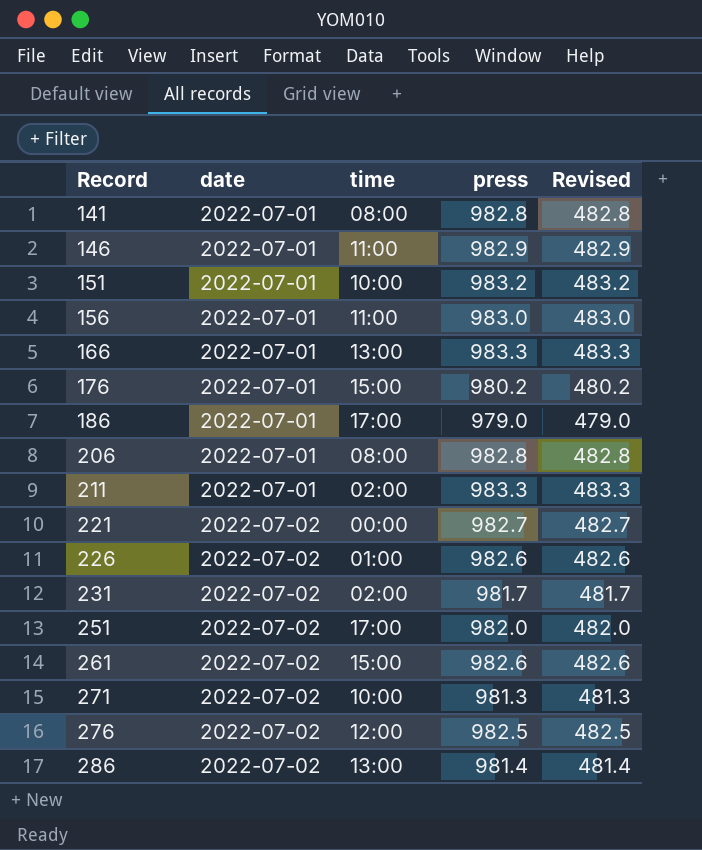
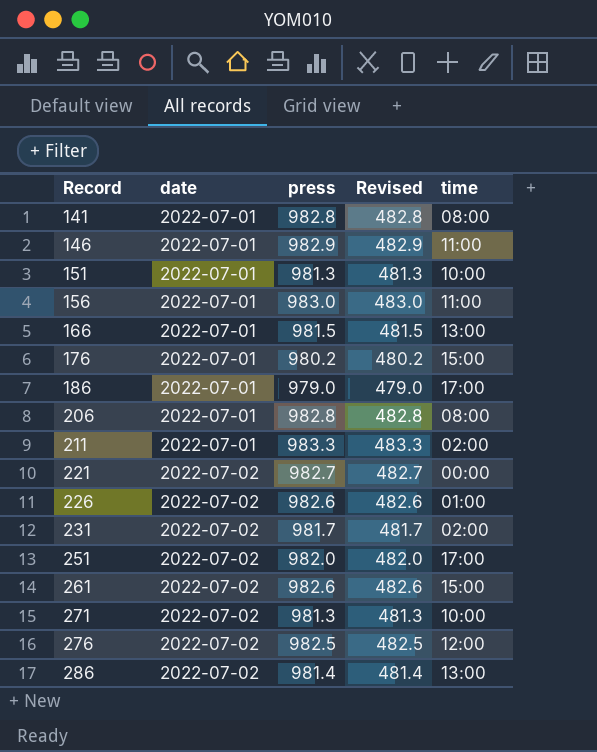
column time | position: 3 -> 5
151 | press: 983.2 -> 981.3
151 | Revised: 483.2 -> 481.3
166 | press: 983.3 -> 981.5
166 | Revised: 483.3 -> 481.5

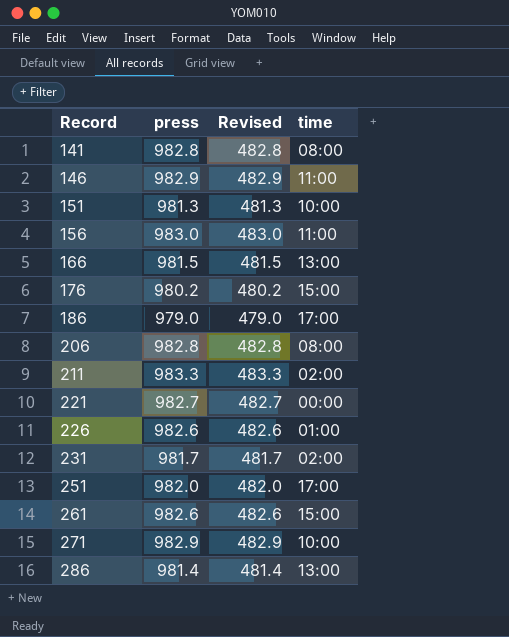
column date | position: 2 -> none
row 276: 2022-07-02 | 982.5 | 482.5 | 12:00 -> none
271 | press: 981.3 -> 982.9
271 | Revised: 481.3 -> 482.9

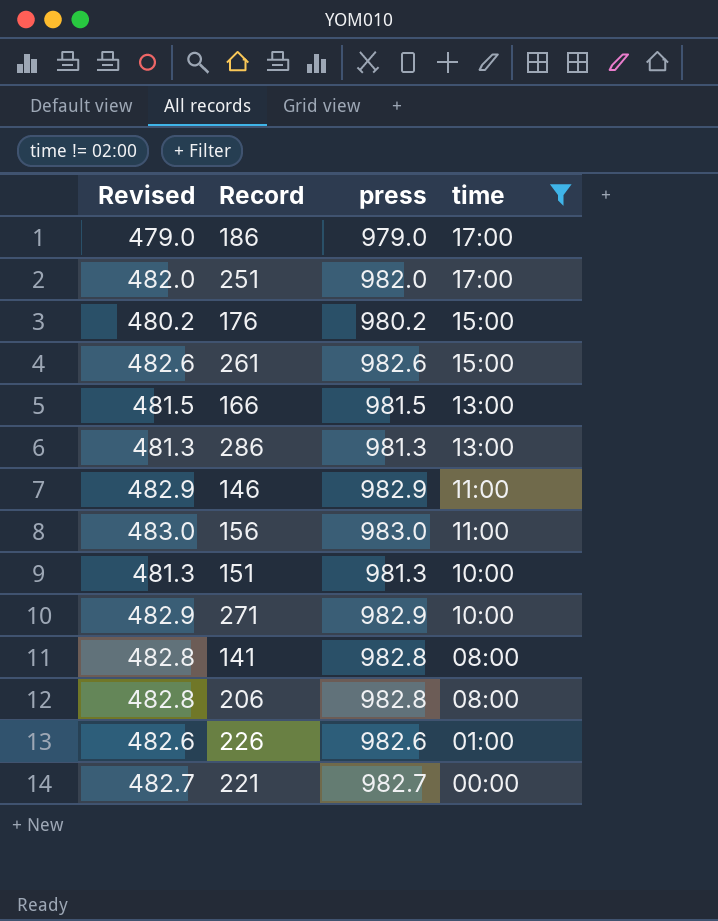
filter: none -> time != 02:00
row order: Record ascending -> time descending
column Revised | position: 3 -> 1
286 | Revised: 481.4 -> 481.3
286 | press: 981.4 -> 981.3

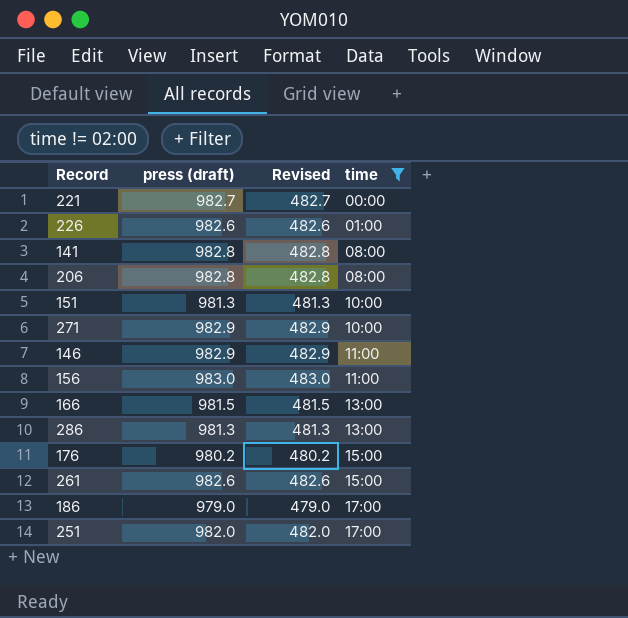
row order: time descending -> time ascending
column name: press -> press (draft)
column Revised | position: 1 -> 3

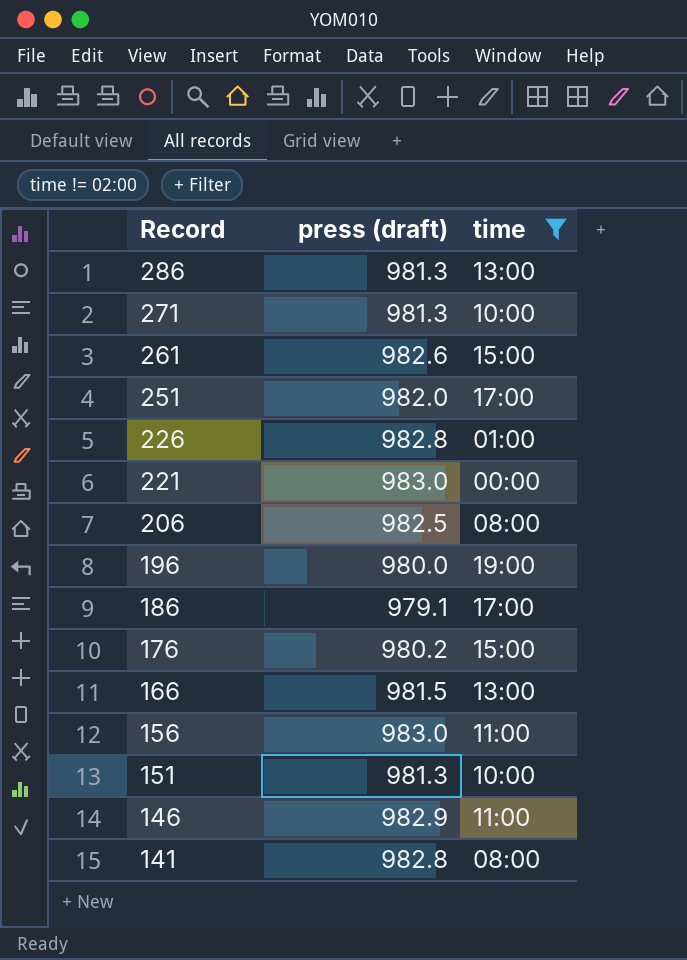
row order: time ascending -> Record descending
column Revised | formula: [press (draft)] - 500 -> none
271 | press (draft): 982.9 -> 981.3
226 | press (draft): 982.6 -> 982.8
221 | press (draft): 982.7 -> 983.0
206 | press (draft): 982.8 -> 982.5
row 196: none -> 980.0 | 19:00
186 | press (draft): 979.0 -> 979.1

